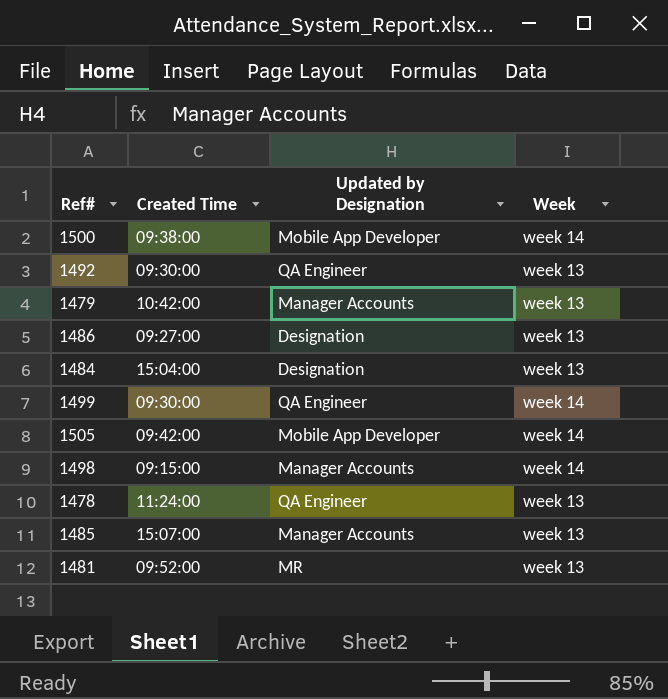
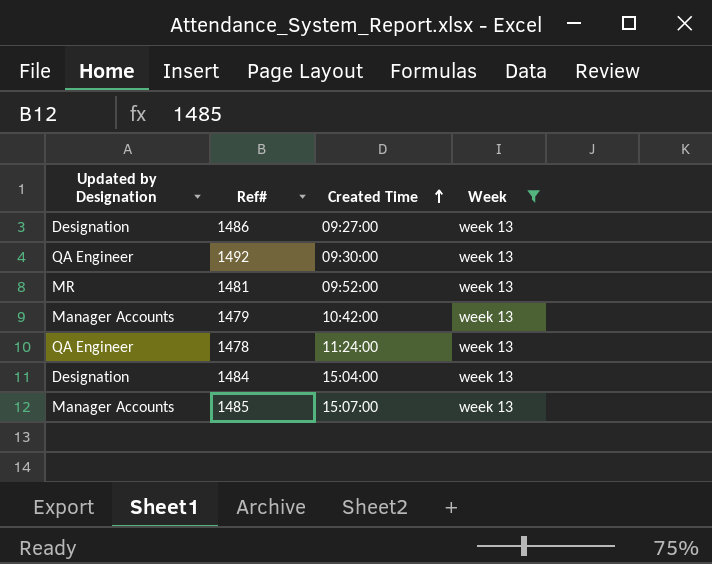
filter: none -> Week = week 13
row order: none -> Created Time ascending
column Updated by Designation | position: 3 -> 1

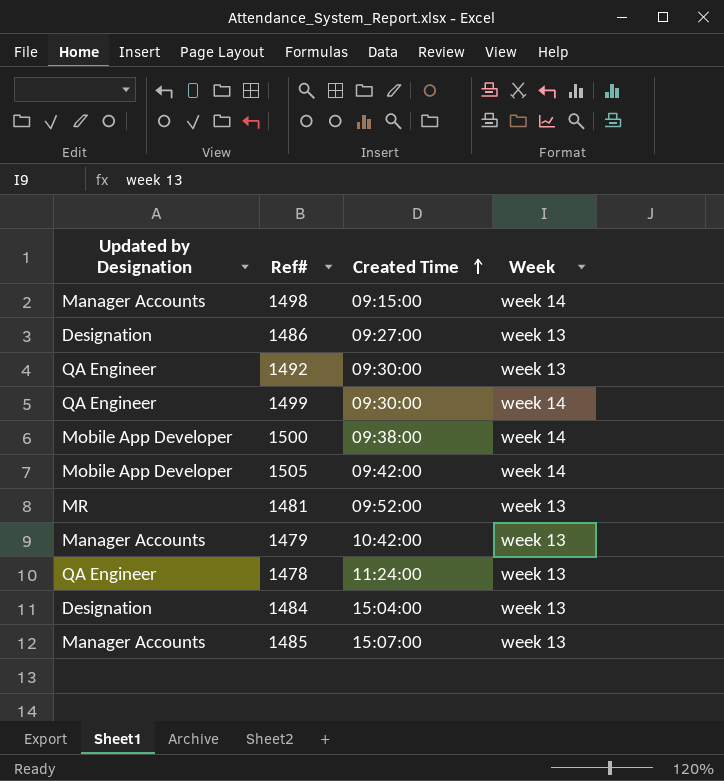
filter: Week = week 13 -> none

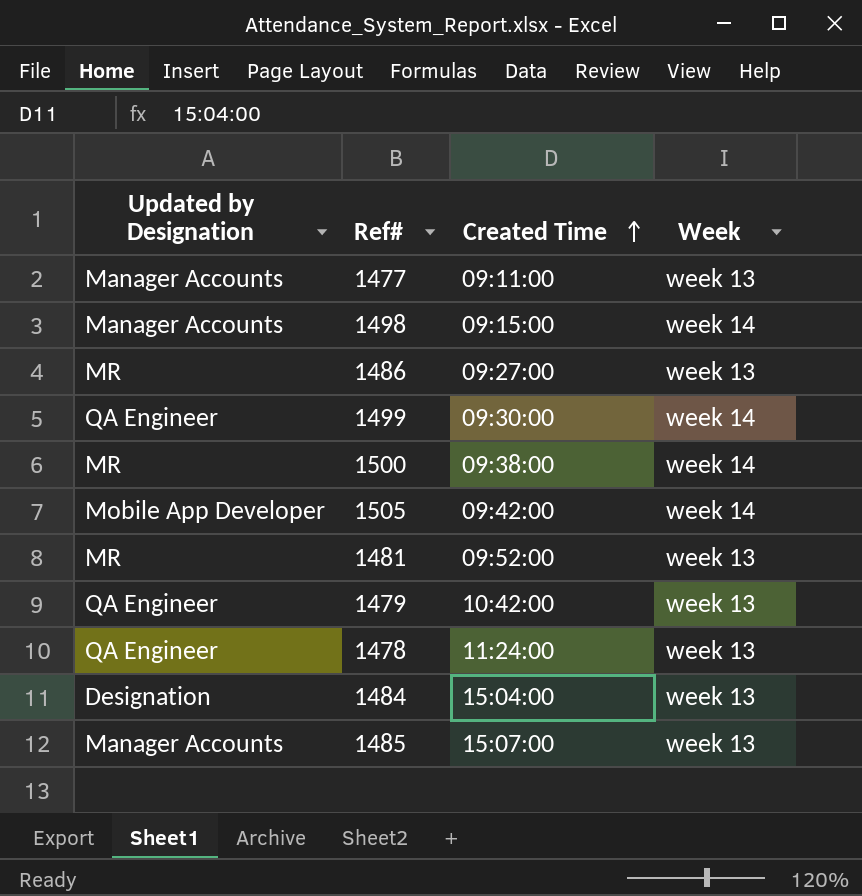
row 1492: QA Engineer | 09:30:00 | week 13 -> none
row 1477: none -> Manager Accounts | 09:11:00 | week 13
1486 | Updated by Designation: Designation -> MR
1500 | Updated by Designation: Mobile App Developer -> MR
1479 | Updated by Designation: Manager Accounts -> QA Engineer

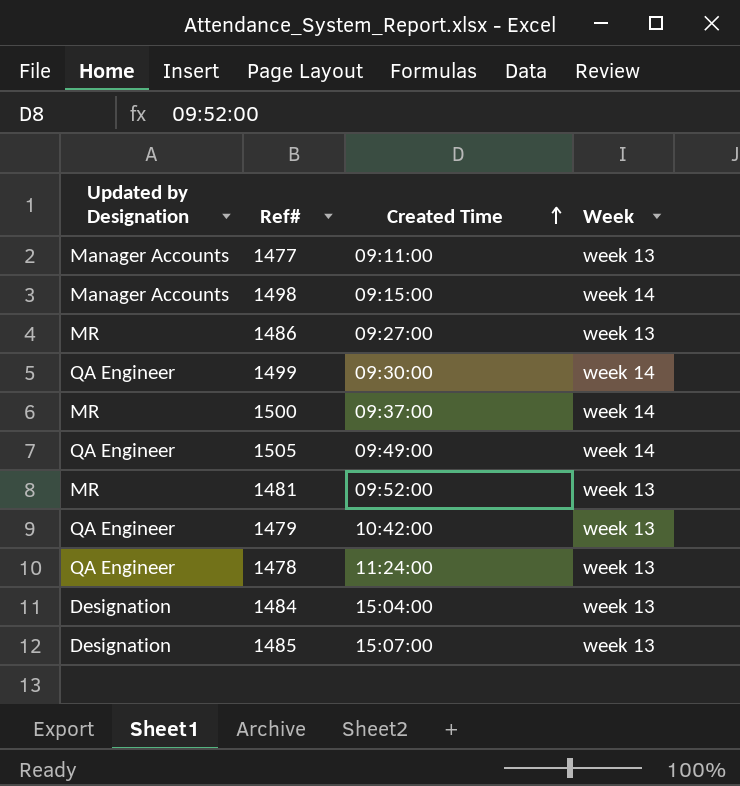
1500 | Created Time: 09:38:00 -> 09:37:00
1505 | Updated by Designation: Mobile App Developer -> QA Engineer
1505 | Created Time: 09:42:00 -> 09:49:00
1485 | Updated by Designation: Manager Accounts -> Designation

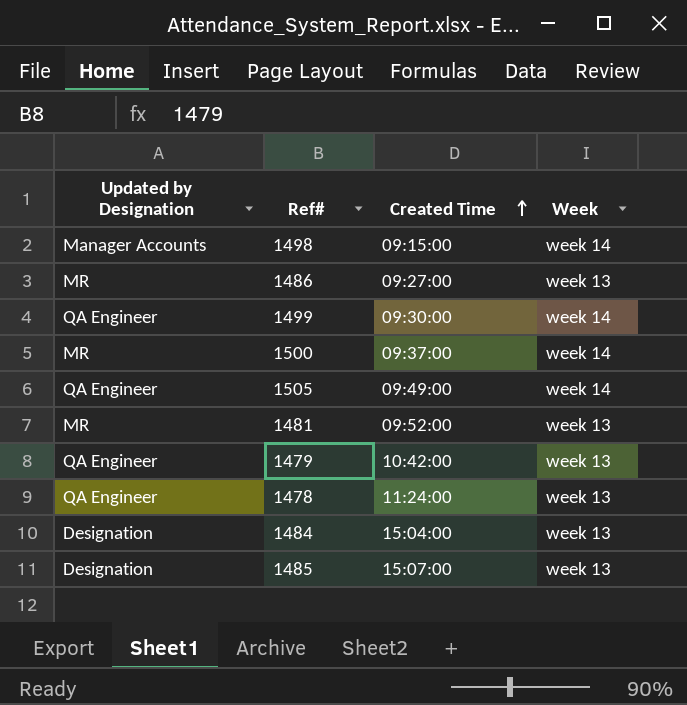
row 1477: Manager Accounts | 09:11:00 | week 13 -> none

